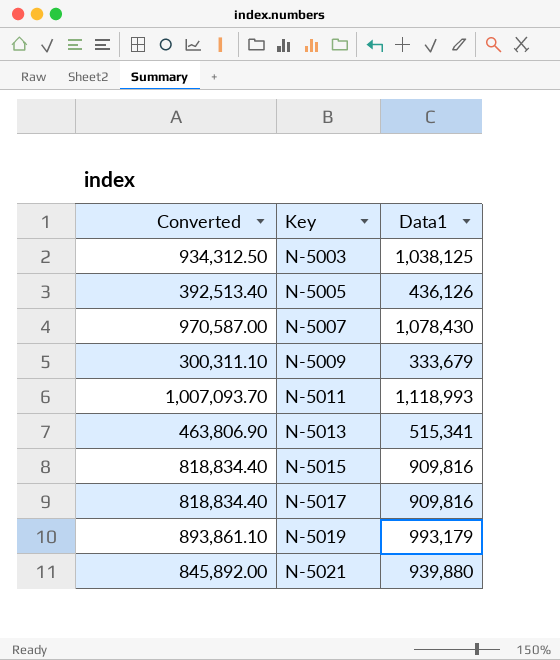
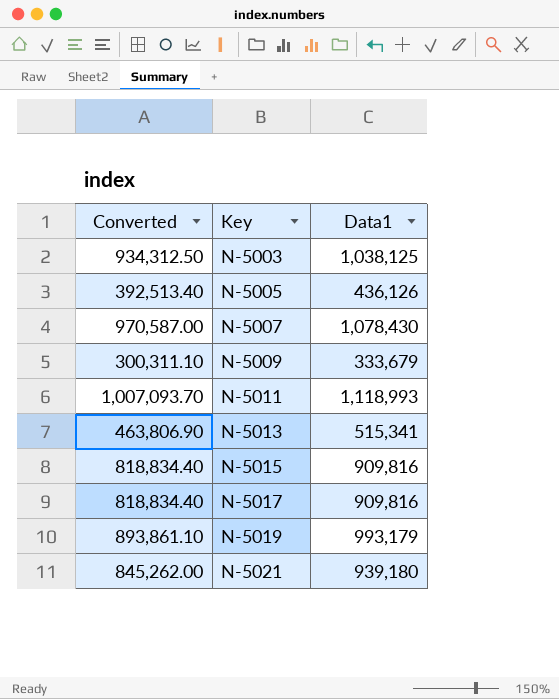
N-5021 | Converted: 845,892.00 -> 845,262.00
N-5021 | Data1: 939,880 -> 939,180

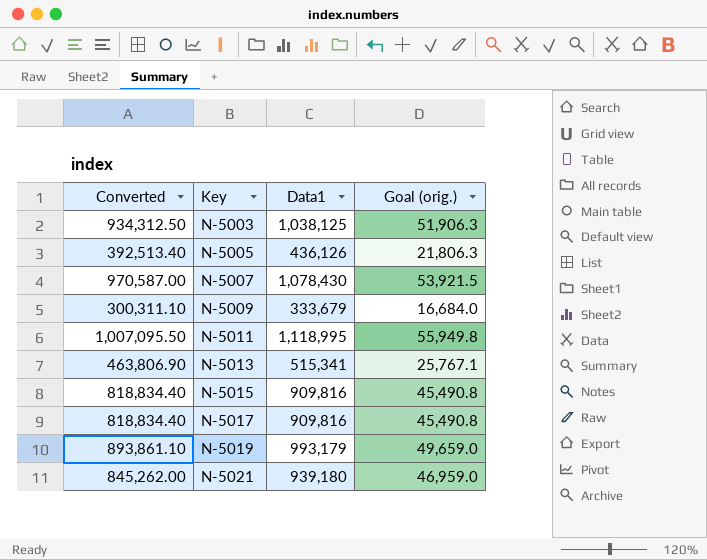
column Goal (orig.) | formula: none -> [Data1] * 0.05
N-5011 | Converted: 1,007,093.70 -> 1,007,095.50
N-5011 | Data1: 1,118,993 -> 1,118,995

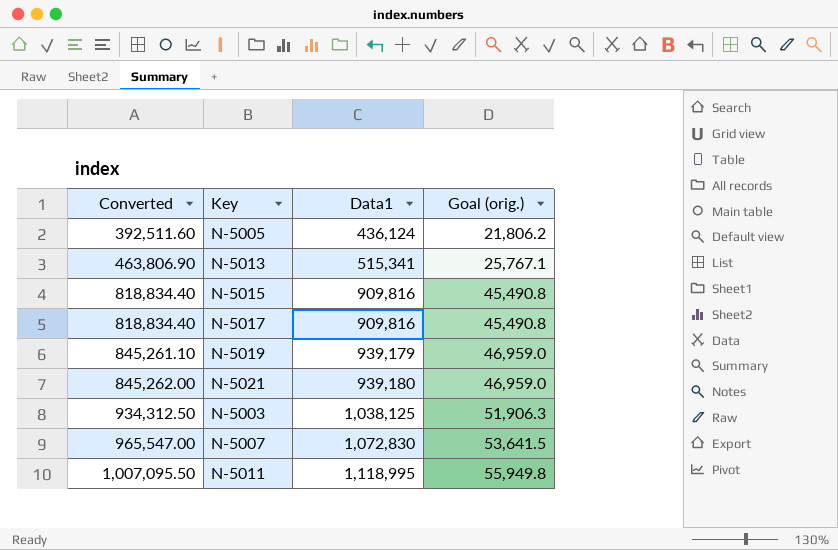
row order: Key ascending -> Converted ascending
row N-5009: 300,311.10 | 333,679 | 16,684.0 -> none
N-5005 | Converted: 392,513.40 -> 392,511.60
N-5005 | Data1: 436,126 -> 436,124
N-5005 | Goal (orig.): 21,806.3 -> 21,806.2
N-5019 | Converted: 893,861.10 -> 845,261.10
N-5019 | Data1: 993,179 -> 939,179
N-5019 | Goal (orig.): 49,659.0 -> 46,959.0
N-5007 | Converted: 970,587.00 -> 965,547.00
N-5007 | Data1: 1,078,430 -> 1,072,830
N-5007 | Goal (orig.): 53,921.5 -> 53,641.5

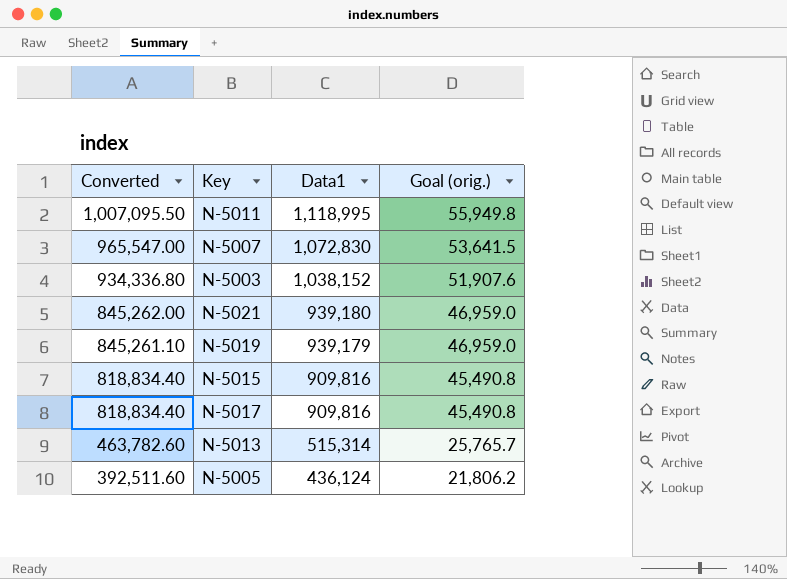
row order: Converted ascending -> Converted descending
N-5003 | Converted: 934,312.50 -> 934,336.80
N-5003 | Data1: 1,038,125 -> 1,038,152
N-5003 | Goal (orig.): 51,906.3 -> 51,907.6
N-5013 | Converted: 463,806.90 -> 463,782.60
N-5013 | Data1: 515,341 -> 515,314
N-5013 | Goal (orig.): 25,767.1 -> 25,765.7

